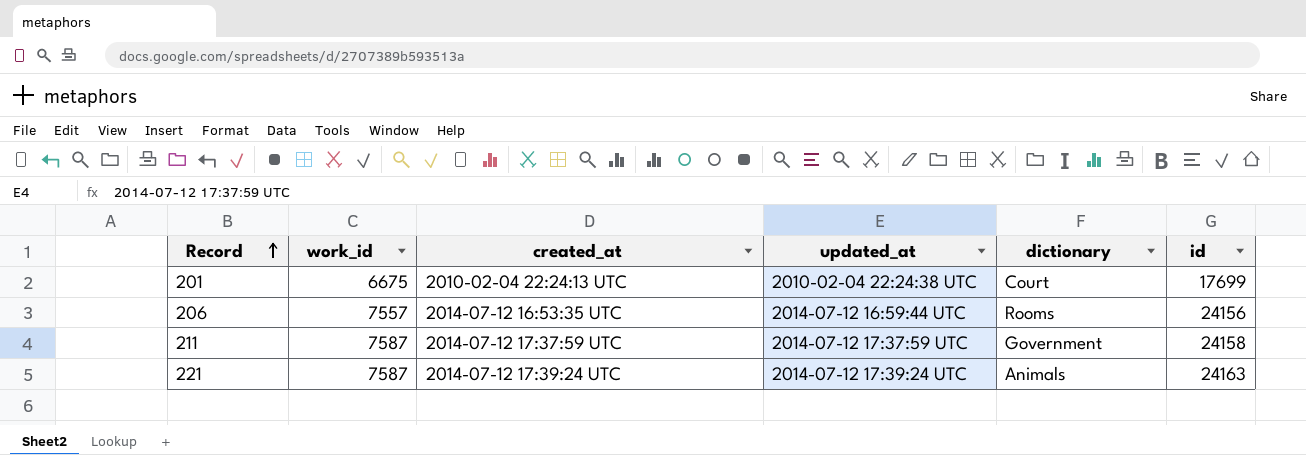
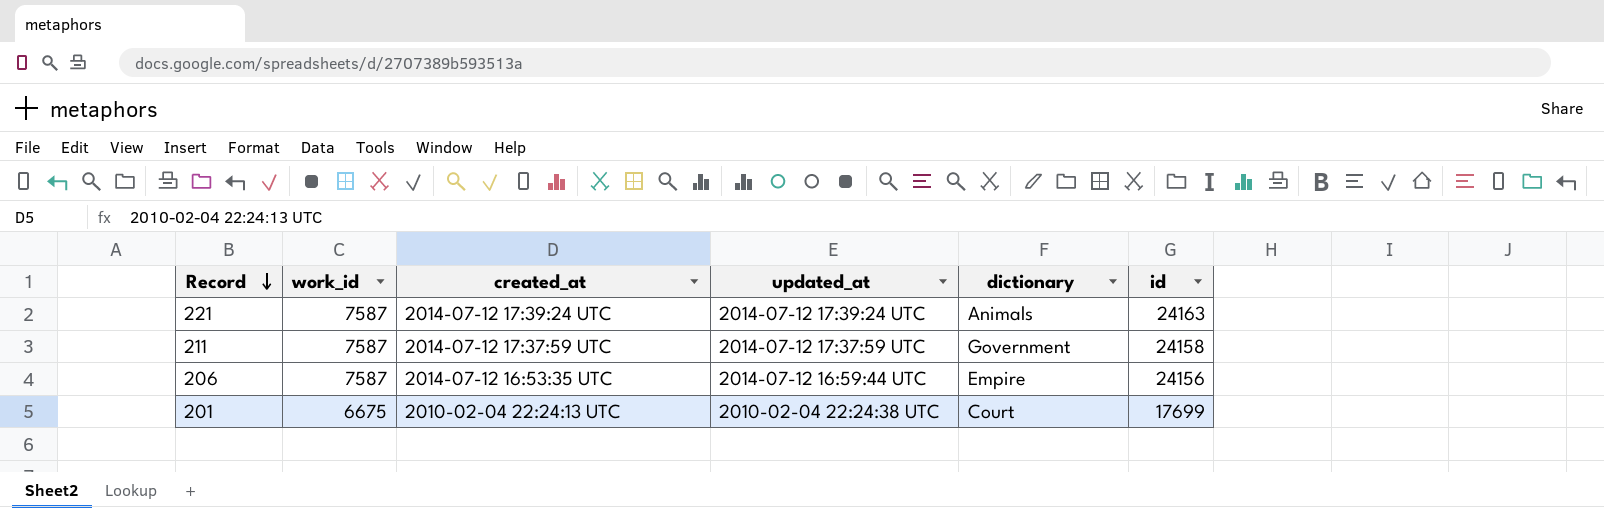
row order: Record ascending -> Record descending
206 | work_id: 7557 -> 7587
206 | dictionary: Rooms -> Empire

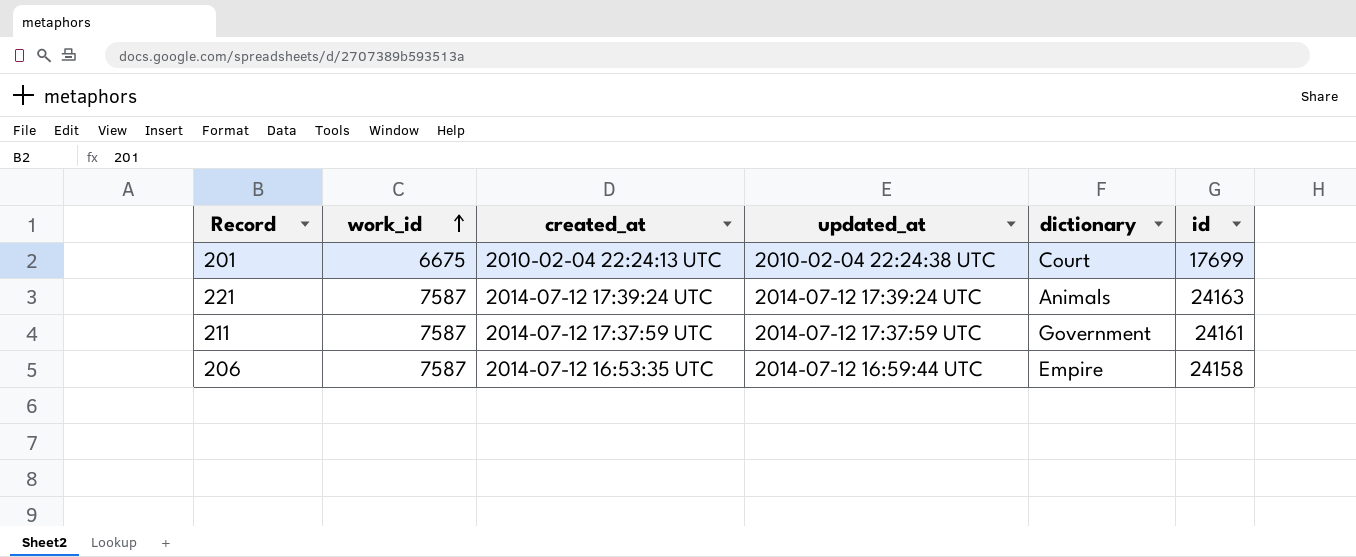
row order: Record descending -> work_id ascending
211 | id: 24158 -> 24161
206 | id: 24156 -> 24158

